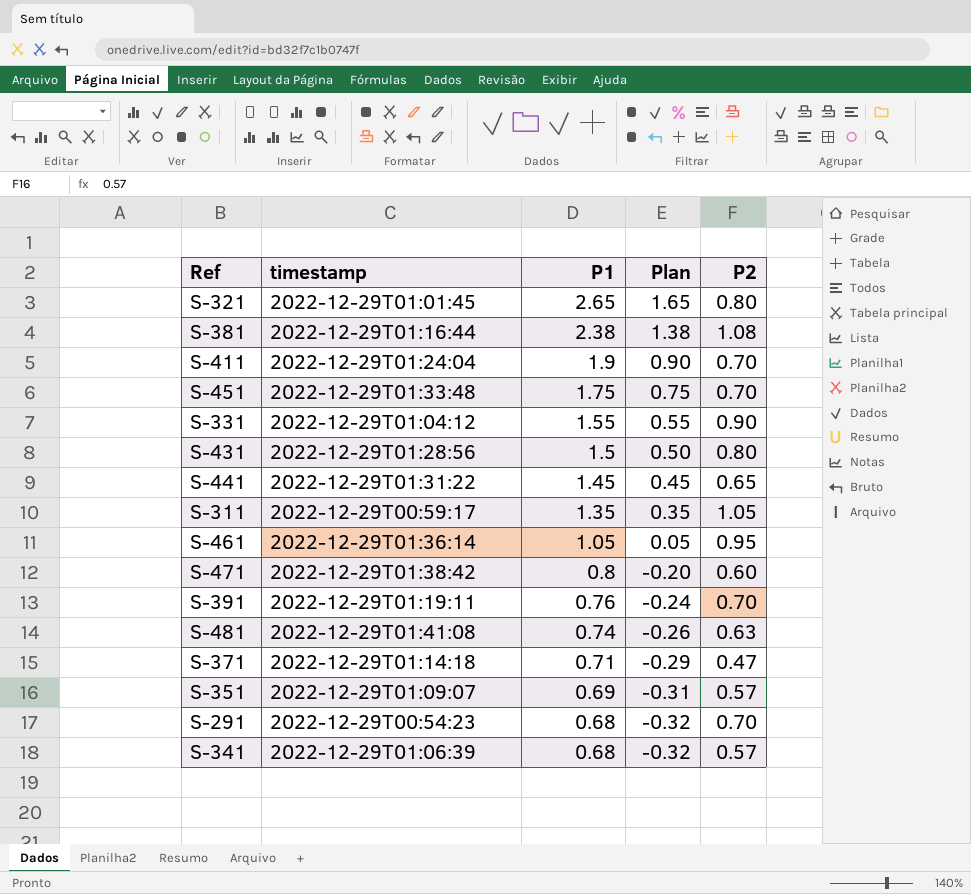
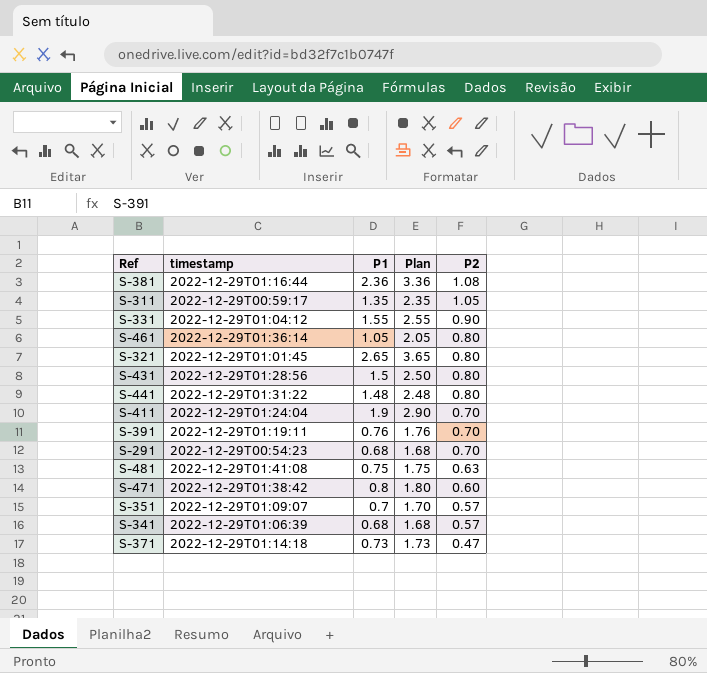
row order: P1 descending -> P2 descending
column Plan | formula: [P1] - 1 -> [P1] + 1
row S-451: 2022-12-29T01:33:48 | 1.75 | 0.75 | 0.70 -> none
S-381 | P1: 2.38 -> 2.36
S-461 | P2: 0.95 -> 0.80
S-441 | P1: 1.45 -> 1.48
S-441 | P2: 0.65 -> 0.80
S-481 | P1: 0.74 -> 0.75
S-351 | P1: 0.69 -> 0.7
S-371 | P1: 0.71 -> 0.73

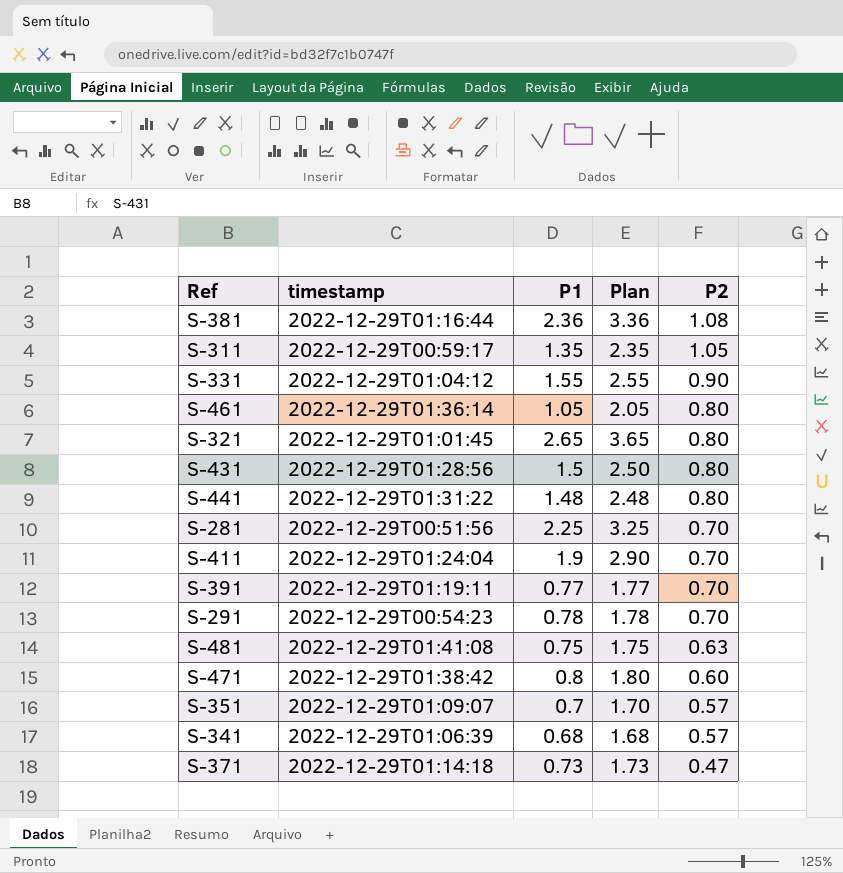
row S-281: none -> 2022-12-29T00:51:56 | 2.25 | 3.25 | 0.70
S-391 | P1: 0.76 -> 0.77
S-391 | Plan: 1.76 -> 1.77
S-291 | P1: 0.68 -> 0.78
S-291 | Plan: 1.68 -> 1.78

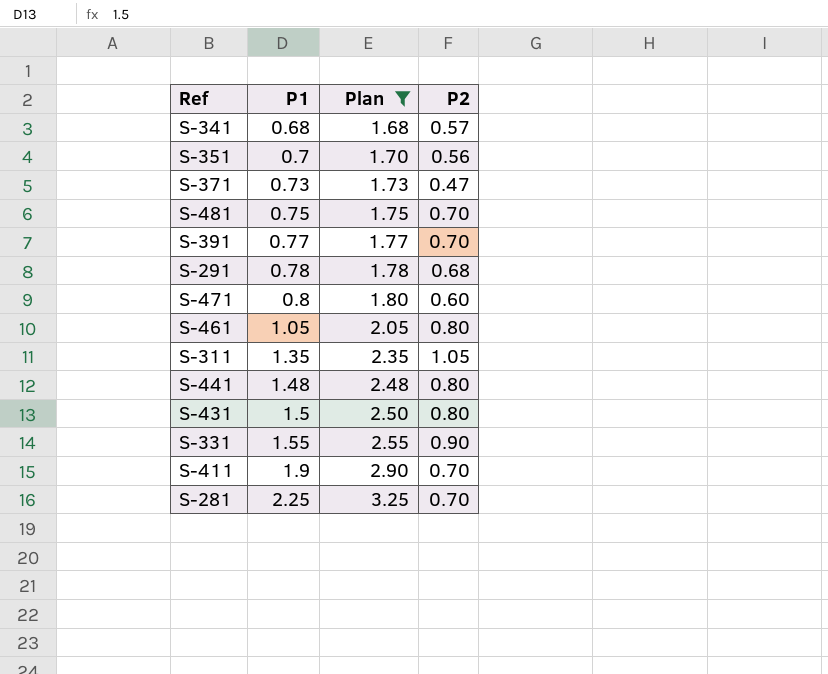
filter: none -> Plan <= 3.25
row order: P2 descending -> P1 ascending
column timestamp | position: 2 -> none
S-351 | P2: 0.57 -> 0.56
S-481 | P2: 0.63 -> 0.70
S-291 | P2: 0.70 -> 0.68

